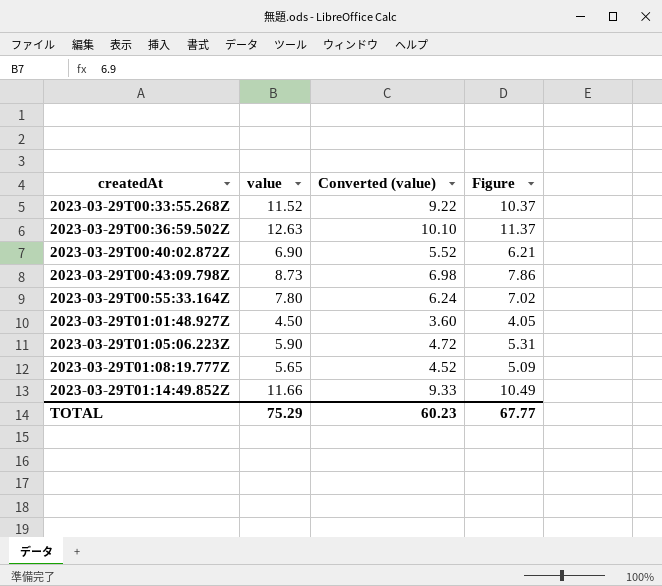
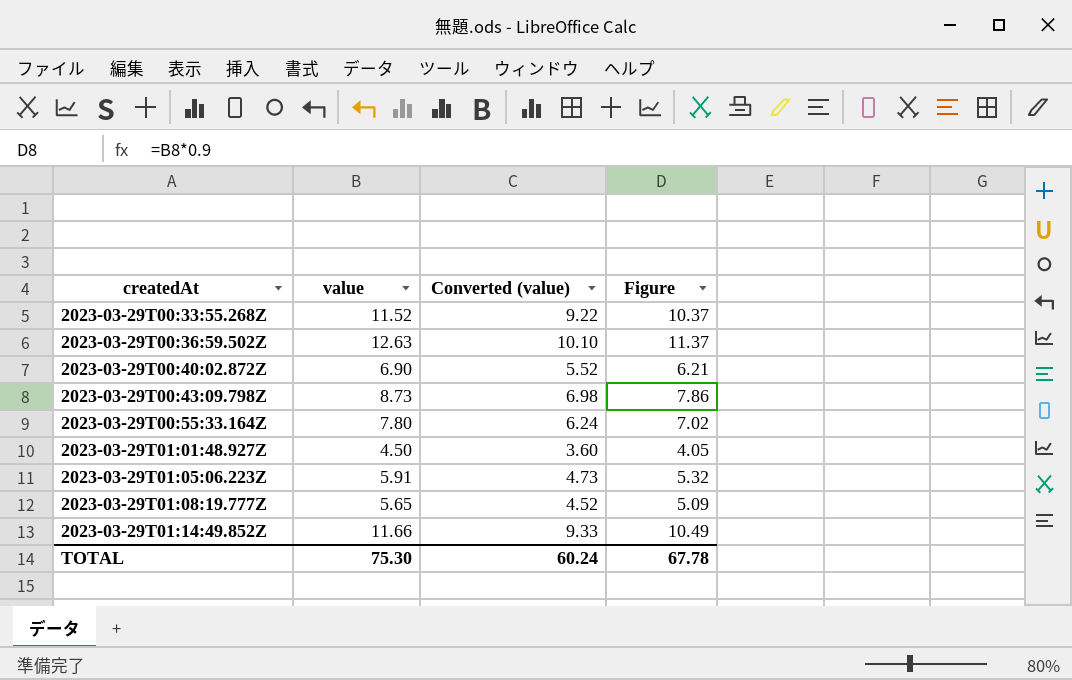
2023-03-29T01:05:06.223Z | value: 5.90 -> 5.91
2023-03-29T01:05:06.223Z | Converted (value): 4.72 -> 4.73
2023-03-29T01:05:06.223Z | Figure: 5.31 -> 5.32
TOTAL | value: 75.29 -> 75.30
TOTAL | Converted (value): 60.23 -> 60.24
TOTAL | Figure: 67.77 -> 67.78

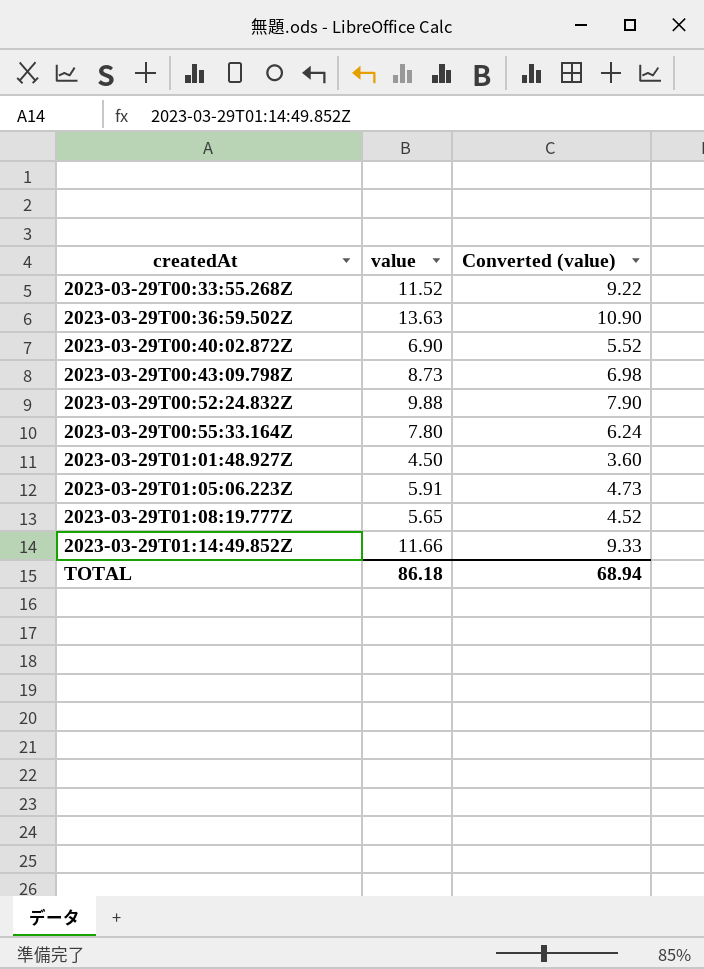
column Figure | formula: [value] * 0.9 -> none
2023-03-29T00:36:59.502Z | value: 12.63 -> 13.63
2023-03-29T00:36:59.502Z | Converted (value): 10.10 -> 10.90
row 2023-03-29T00:52:24.832Z: none -> 9.88 | 7.90
TOTAL | value: 75.30 -> 86.18
TOTAL | Converted (value): 60.24 -> 68.94

